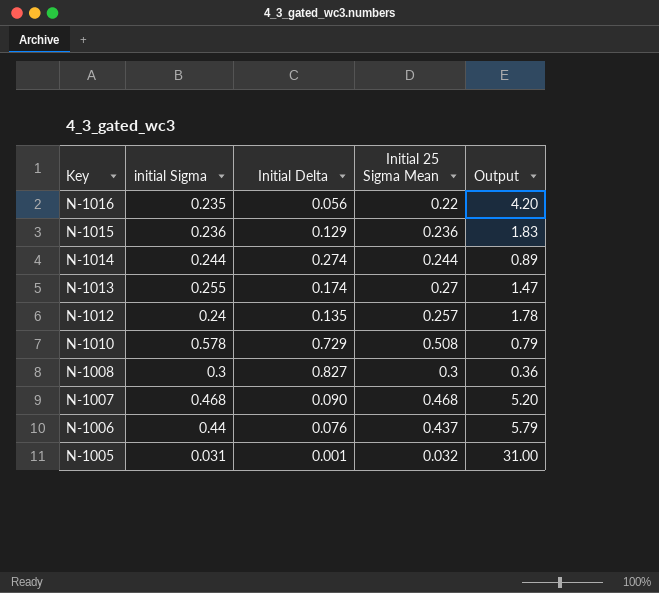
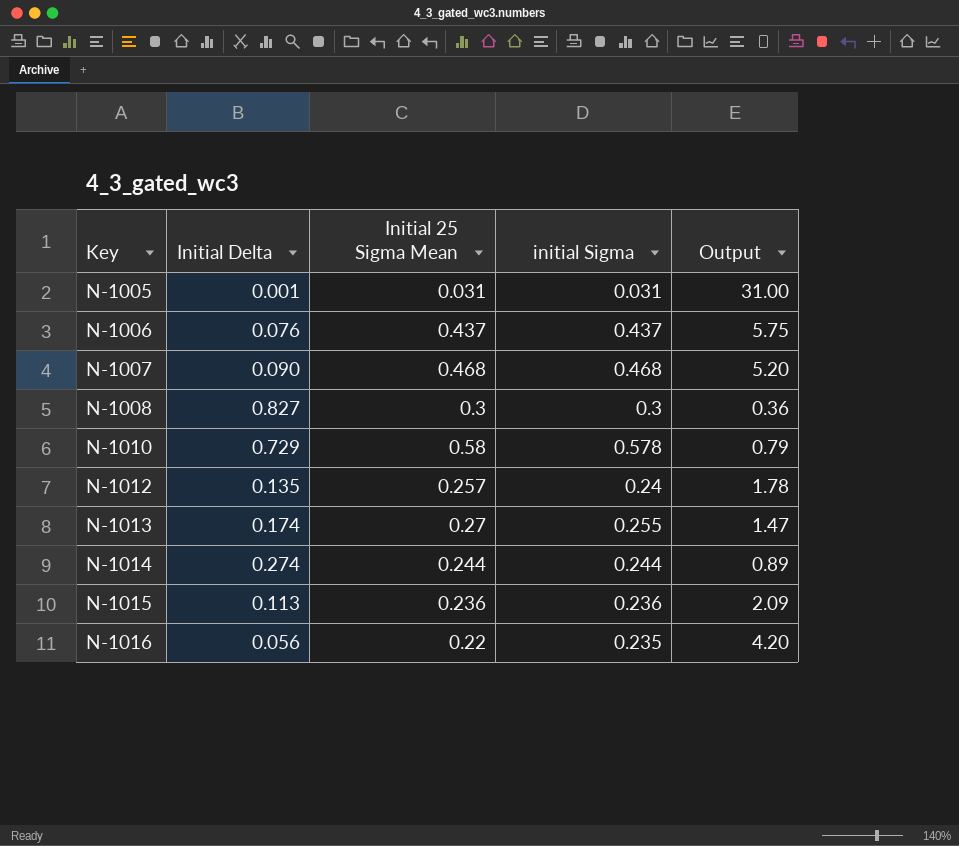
row order: Key descending -> Key ascending
column initial Sigma | position: 2 -> 4
N-1005 | Initial 25 Sigma Mean: 0.032 -> 0.031
N-1006 | initial Sigma: 0.44 -> 0.437
N-1006 | Output: 5.79 -> 5.75
N-1010 | Initial 25 Sigma Mean: 0.508 -> 0.58
N-1015 | Initial Delta: 0.129 -> 0.113
N-1015 | Output: 1.83 -> 2.09

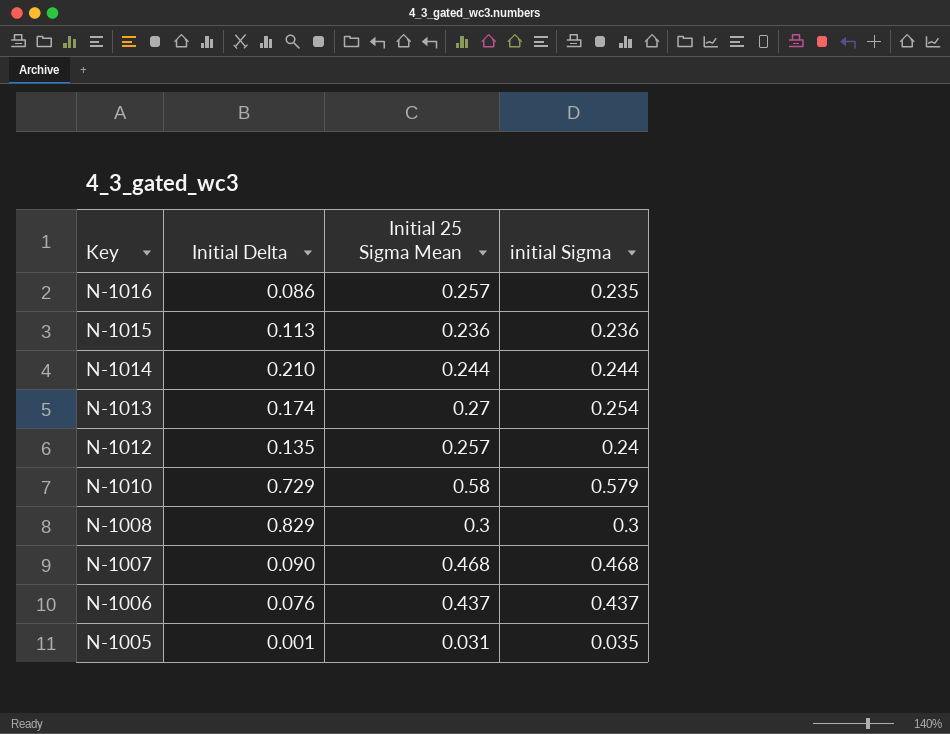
row order: Key ascending -> Key descending
column Output | formula: [initial Sigma] / [Initial Delta] -> none
N-1016 | Initial Delta: 0.056 -> 0.086
N-1016 | Initial 25 Sigma Mean: 0.22 -> 0.257
N-1014 | Initial Delta: 0.274 -> 0.210
N-1013 | initial Sigma: 0.255 -> 0.254
N-1010 | initial Sigma: 0.578 -> 0.579
N-1008 | Initial Delta: 0.827 -> 0.829
N-1005 | initial Sigma: 0.031 -> 0.035

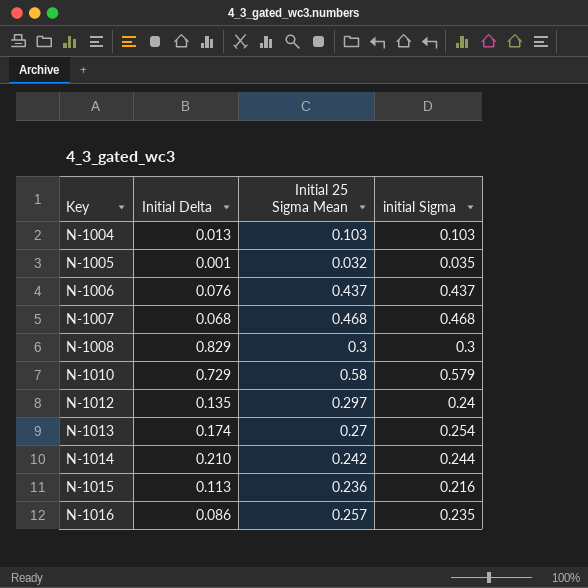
row order: Key descending -> Key ascending
row N-1004: none -> 0.013 | 0.103 | 0.103
N-1005 | Initial 25 Sigma Mean: 0.031 -> 0.032
N-1007 | Initial Delta: 0.090 -> 0.068
N-1012 | Initial 25 Sigma Mean: 0.257 -> 0.297
N-1014 | Initial 25 Sigma Mean: 0.244 -> 0.242
N-1015 | initial Sigma: 0.236 -> 0.216

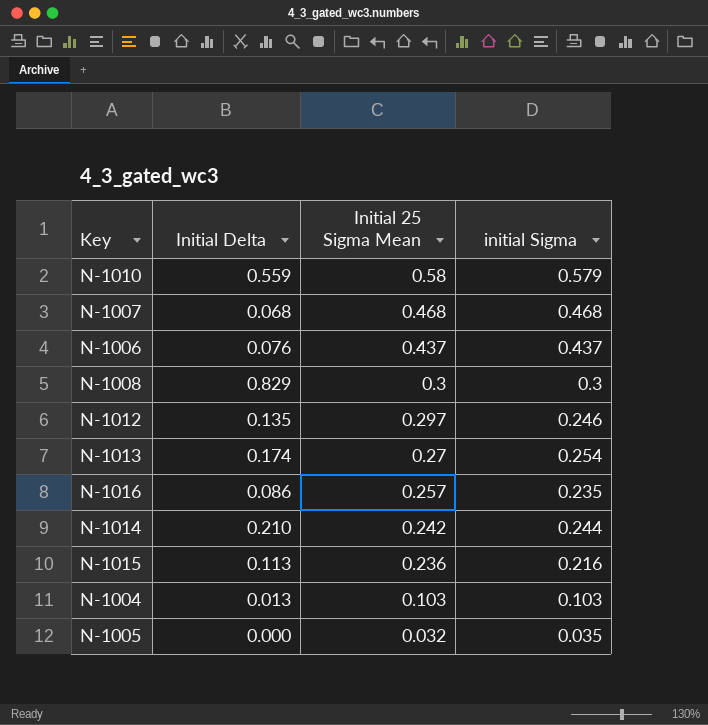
row order: Key ascending -> Initial 25 Sigma Mean descending
N-1010 | Initial Delta: 0.729 -> 0.559
N-1012 | initial Sigma: 0.24 -> 0.246
N-1005 | Initial Delta: 0.001 -> 0.000

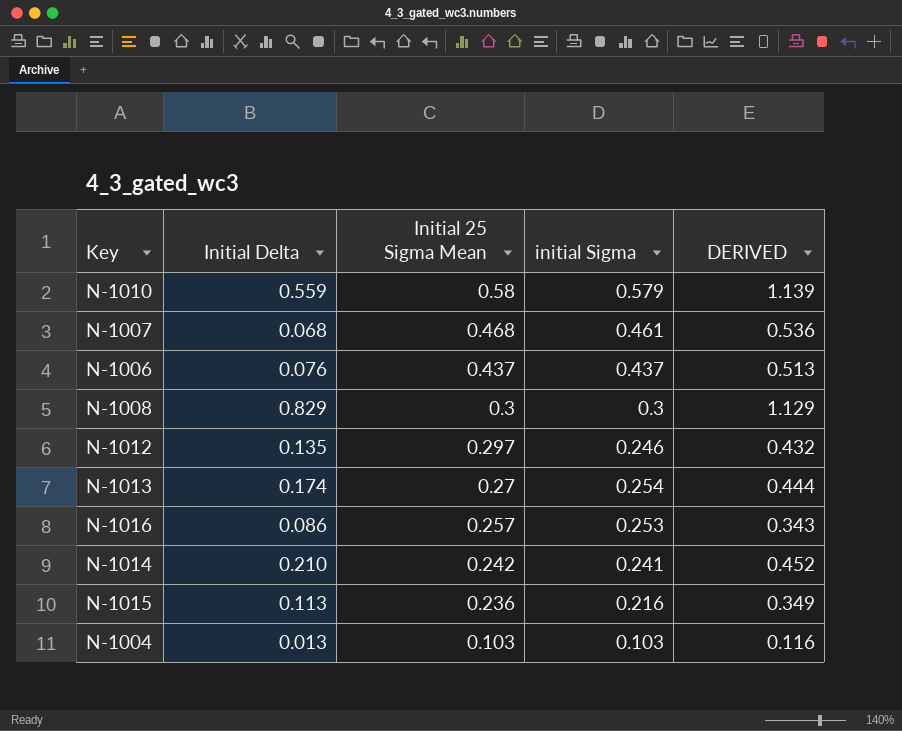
column DERIVED | formula: none -> [Initial Delta] + [Initial 25 Sigma Mean]
row N-1005: 0.000 | 0.032 | 0.035 -> none
N-1007 | initial Sigma: 0.468 -> 0.461
N-1016 | initial Sigma: 0.235 -> 0.253
N-1014 | initial Sigma: 0.244 -> 0.241

